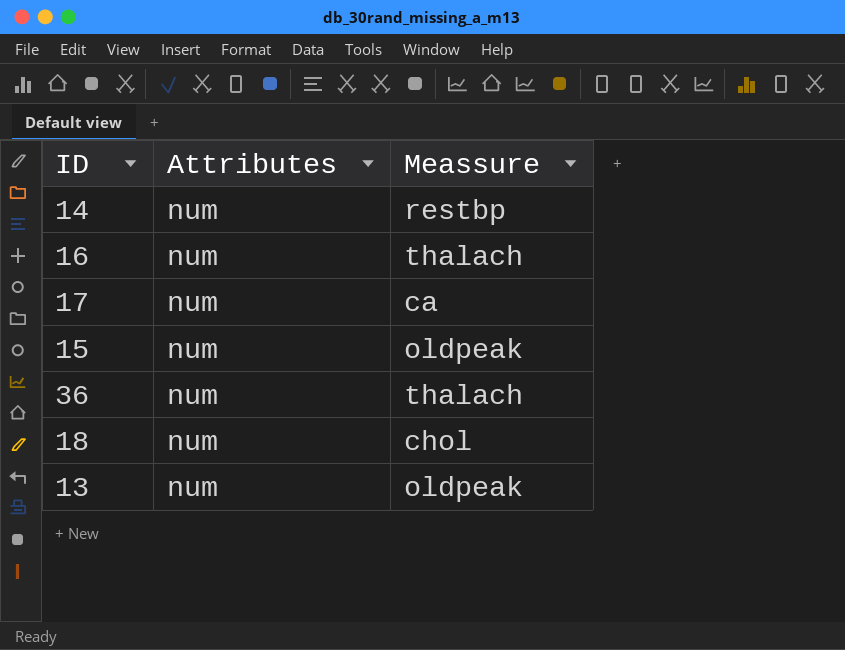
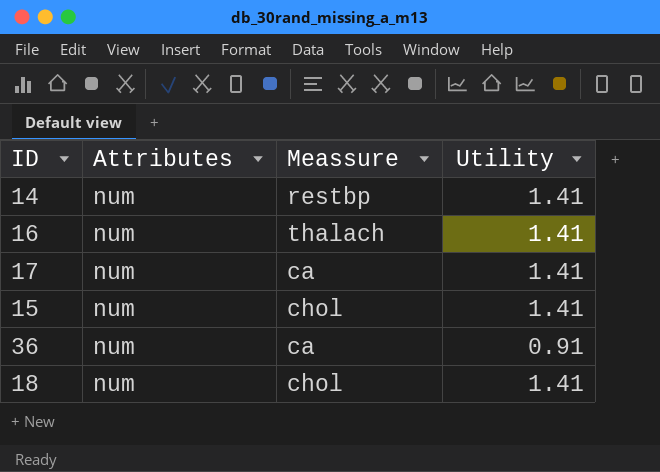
column Utility | position: none -> 4
row 13: num | oldpeak -> none
15 | Meassure: oldpeak -> chol
36 | Meassure: thalach -> ca

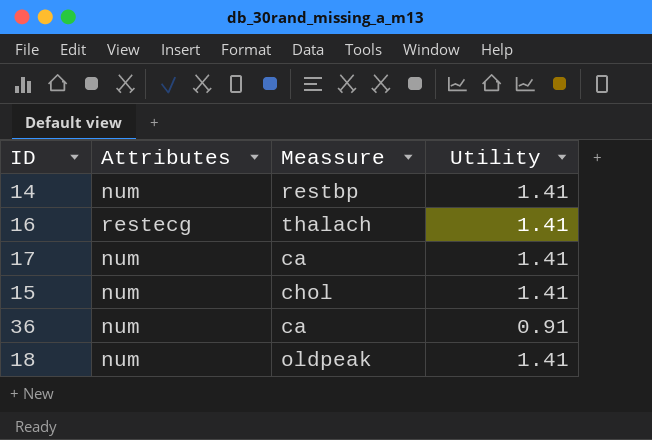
16 | Attributes: num -> restecg
18 | Meassure: chol -> oldpeak

